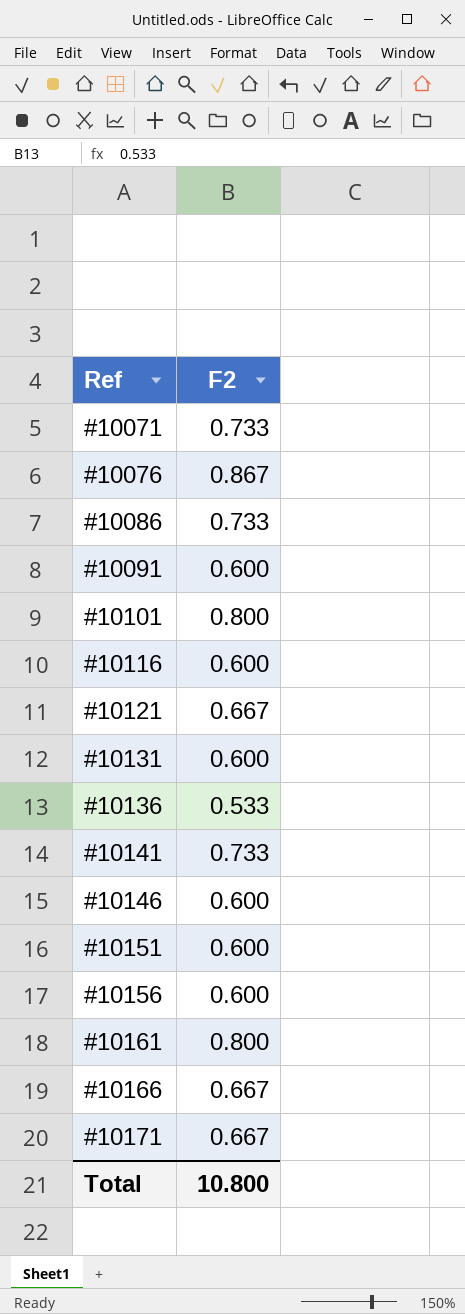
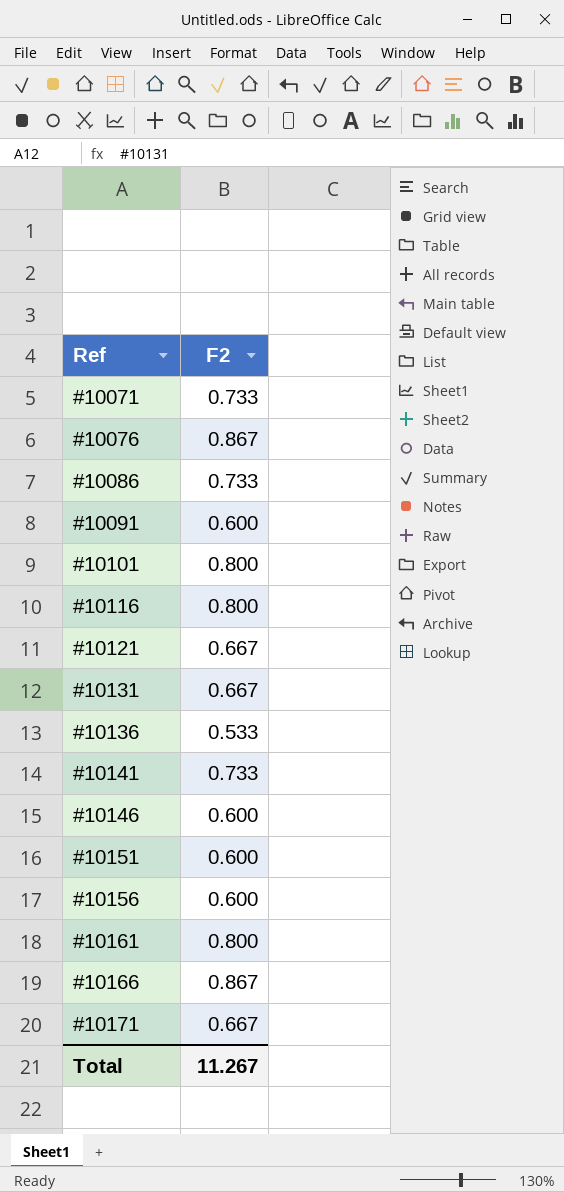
#10116 | F2: 0.600 -> 0.800
#10131 | F2: 0.600 -> 0.667
#10166 | F2: 0.667 -> 0.867
Total | F2: 10.800 -> 11.267

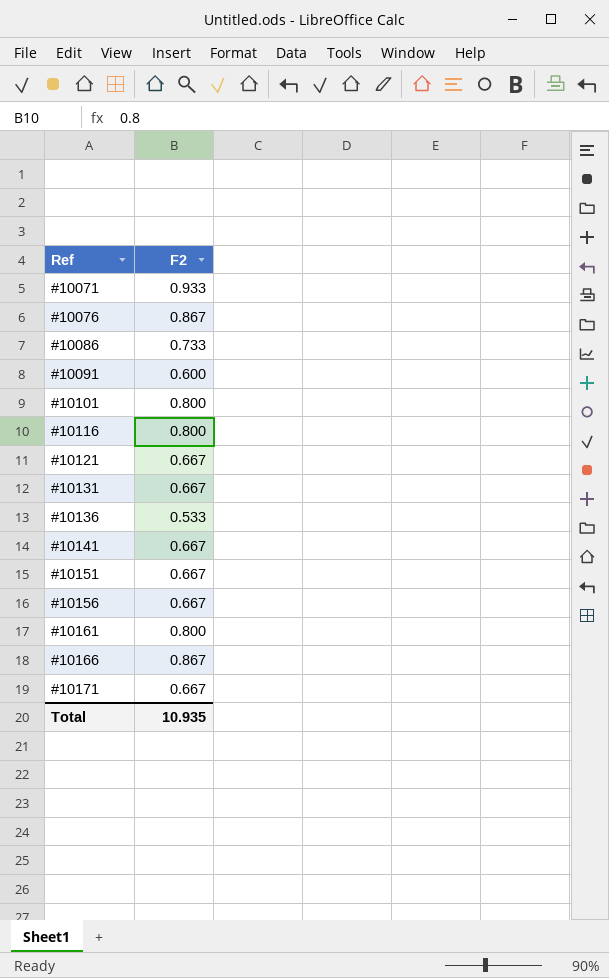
row #10146: 0.600 -> none
#10071 | F2: 0.733 -> 0.933
#10141 | F2: 0.733 -> 0.667
#10151 | F2: 0.600 -> 0.667
#10156 | F2: 0.600 -> 0.667
Total | F2: 11.267 -> 10.935

